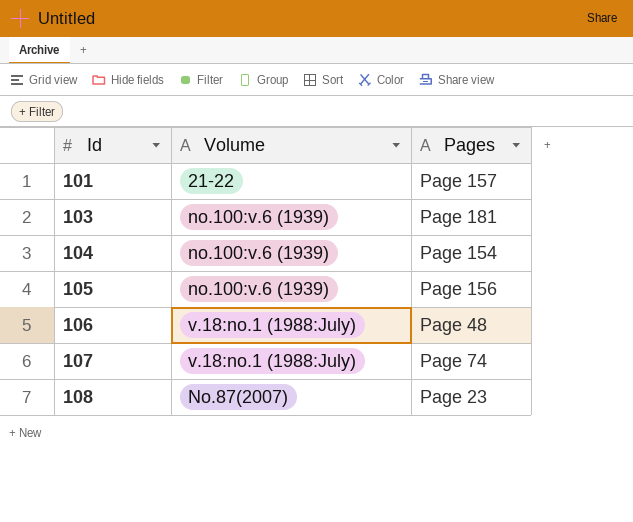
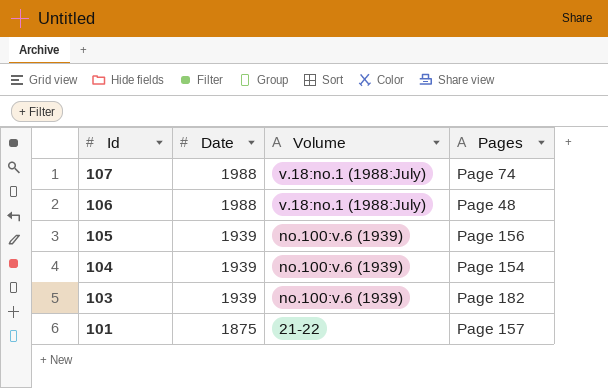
row order: Id ascending -> Id descending
column Date | position: none -> 2
row 108: No.87(2007) | Page 23 -> none
103 | Pages: Page 181 -> Page 182

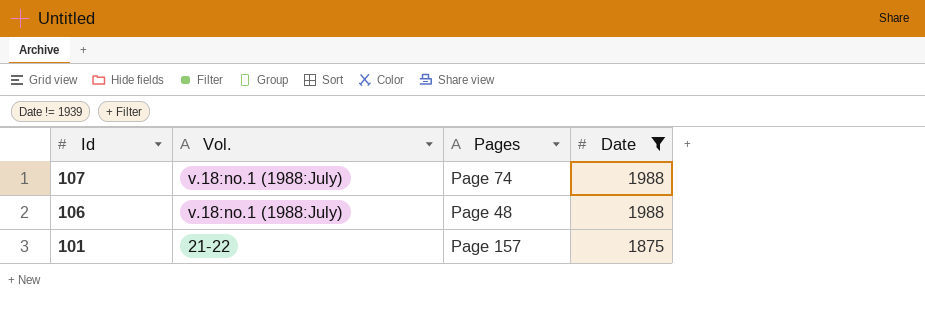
filter: none -> Date != 1939
column name: Volume -> Vol.
column Date | position: 2 -> 4

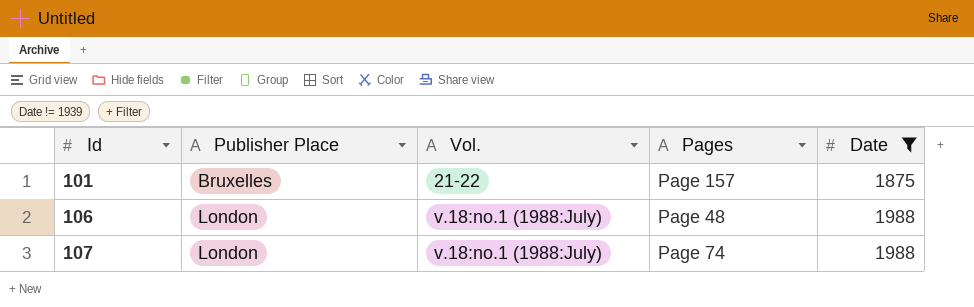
row order: Id descending -> Id ascending
column Publisher Place | position: none -> 2

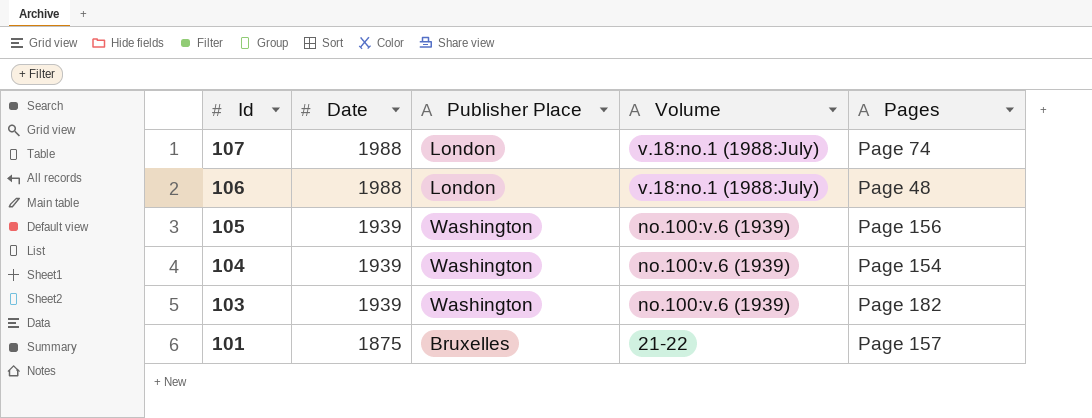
filter: Date != 1939 -> none
row order: Id ascending -> Id descending
column Date | position: 5 -> 2
column name: Vol. -> Volume

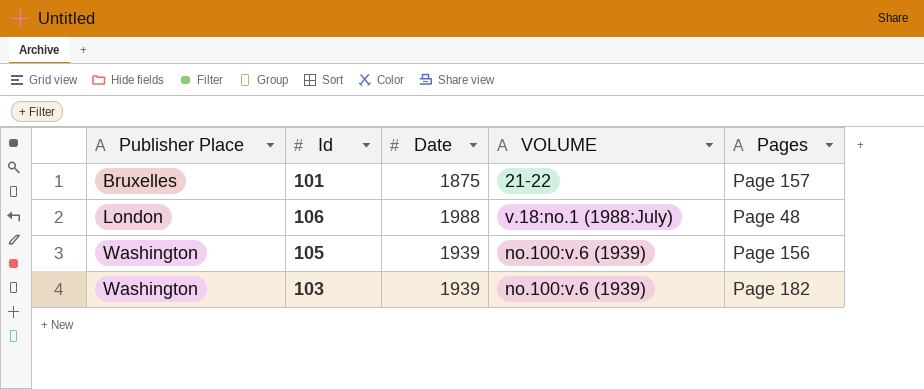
row order: Id descending -> Publisher Place ascending
column Publisher Place | position: 3 -> 1
column name: Volume -> VOLUME
row 107: 1988 | London | v.18:no.1 (1988:July) | Page 74 -> none
row 104: 1939 | Washington | no.100:v.6 (1939) | Page 154 -> none

